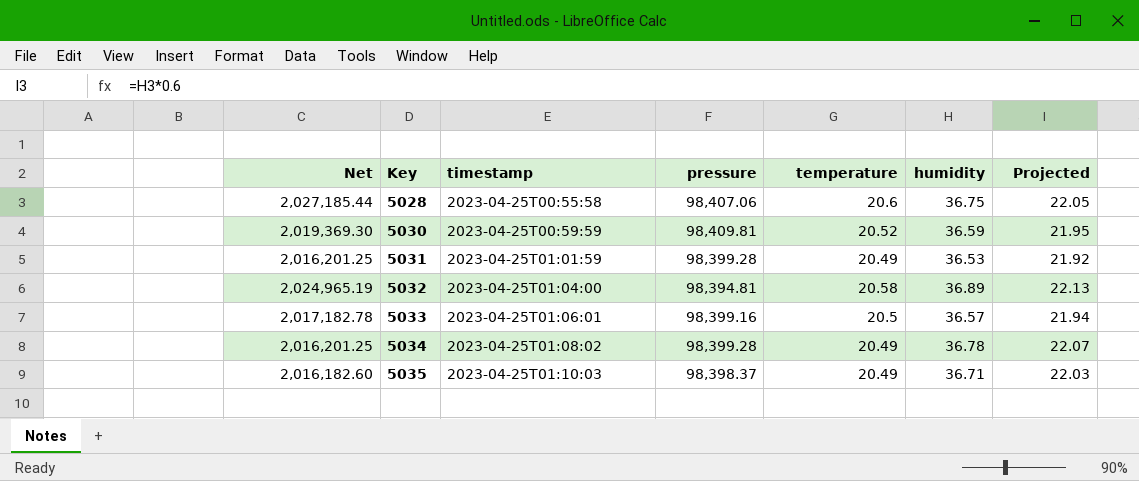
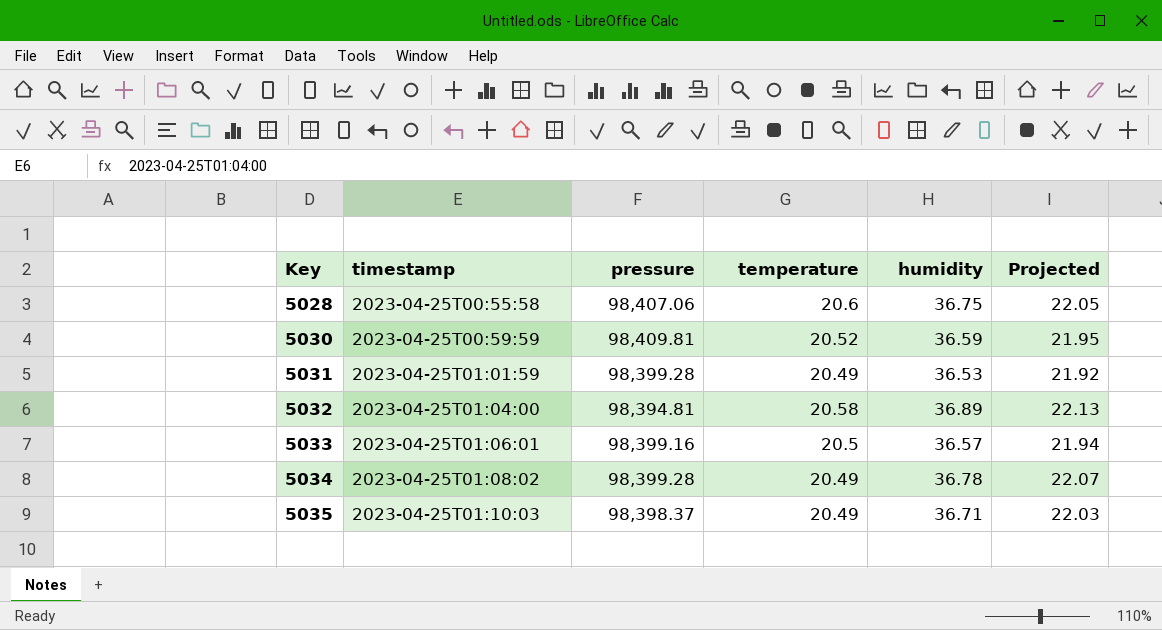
column Net | formula: [pressure] * [temperature] -> none

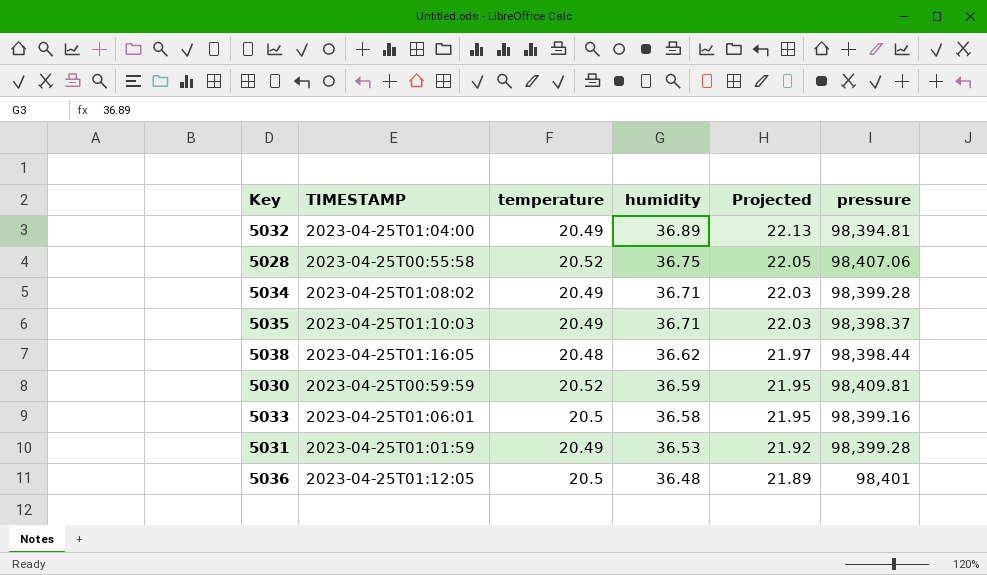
row order: Key ascending -> humidity descending
column name: timestamp -> TIMESTAMP
column pressure | position: 3 -> 6
5032 | temperature: 20.58 -> 20.49
5028 | temperature: 20.6 -> 20.52
5034 | humidity: 36.78 -> 36.71
5034 | Projected: 22.07 -> 22.03
row 5038: none -> 2023-04-25T01:16:05 | 20.48 | 36.62 | 21.97 | 98,398.44
5033 | humidity: 36.57 -> 36.58
5033 | Projected: 21.94 -> 21.95
row 5036: none -> 2023-04-25T01:12:05 | 20.5 | 36.48 | 21.89 | 98,401

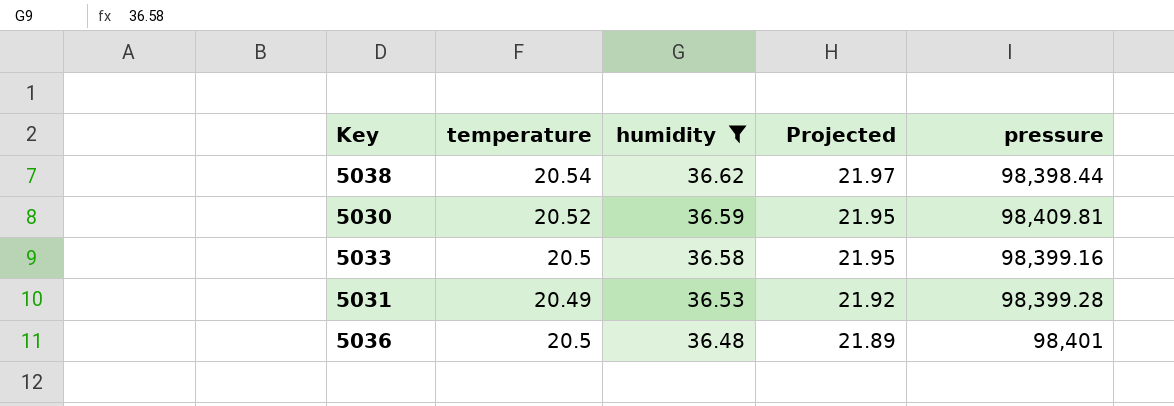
filter: none -> humidity <= 36.62
column TIMESTAMP | position: 2 -> none
5038 | temperature: 20.48 -> 20.54

